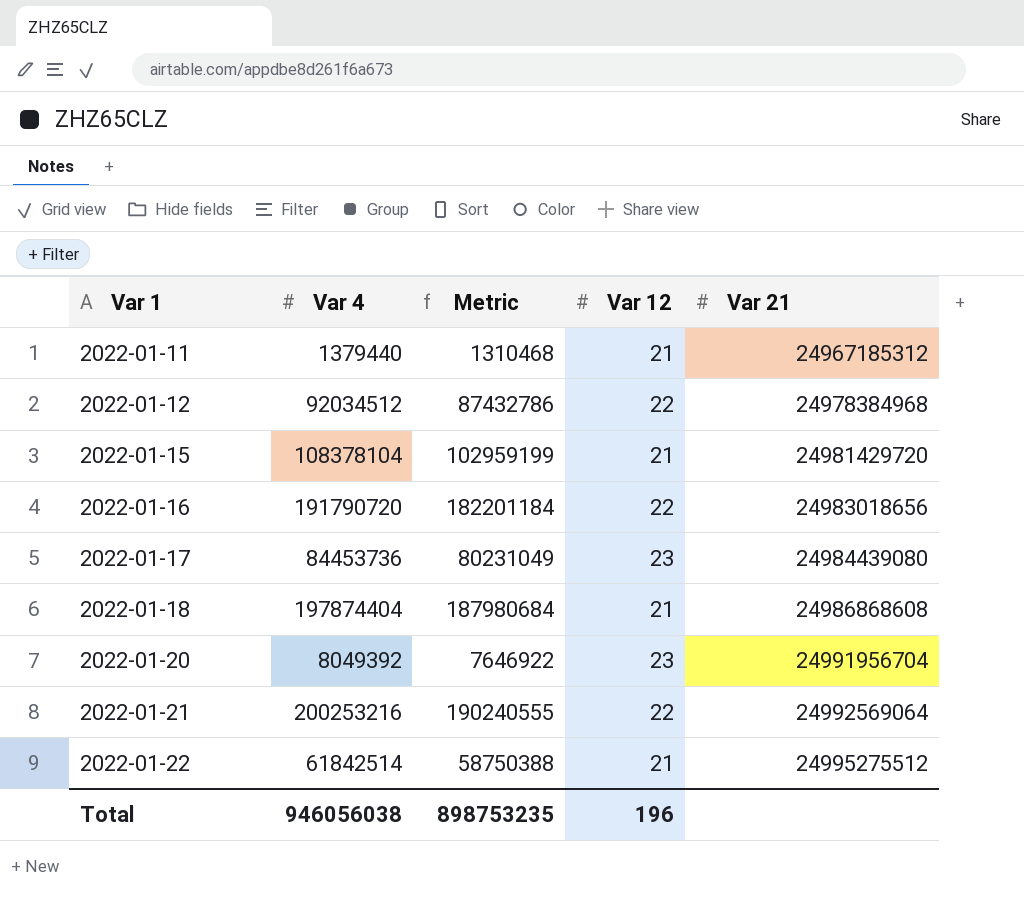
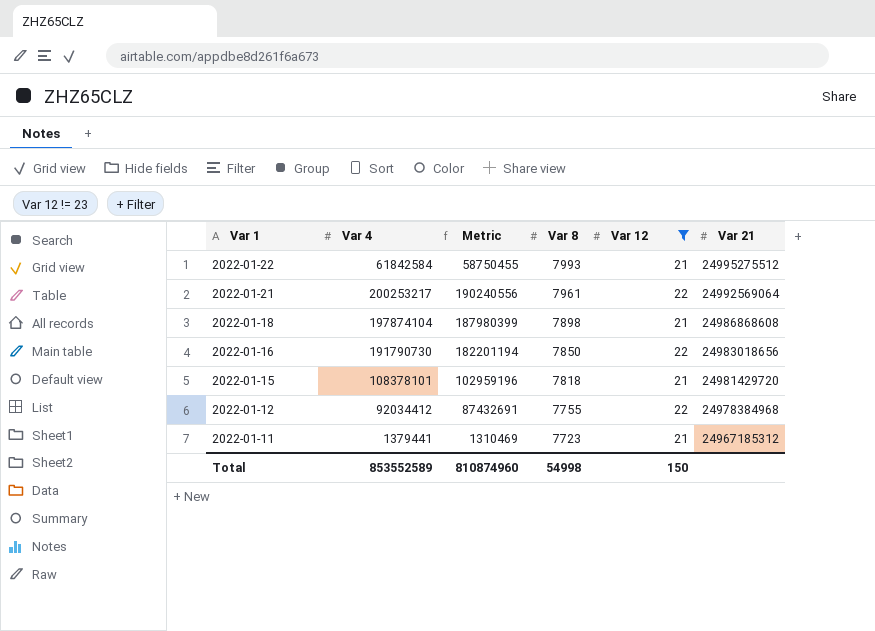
filter: none -> Var 12 != 23
row order: Var 1 ascending -> Var 1 descending
column Var 8 | position: none -> 4
2022-01-22 | Var 4: 61842514 -> 61842584
2022-01-22 | Metric: 58750388 -> 58750455
2022-01-21 | Var 4: 200253216 -> 200253217
2022-01-21 | Metric: 190240555 -> 190240556
2022-01-18 | Var 4: 197874404 -> 197874104
2022-01-18 | Metric: 187980684 -> 187980399
2022-01-16 | Var 4: 191790720 -> 191790730
2022-01-16 | Metric: 182201184 -> 182201194
2022-01-15 | Var 4: 108378104 -> 108378101
2022-01-15 | Metric: 102959199 -> 102959196
2022-01-12 | Var 4: 92034512 -> 92034412
2022-01-12 | Metric: 87432786 -> 87432691
2022-01-11 | Var 4: 1379440 -> 1379441
2022-01-11 | Metric: 1310468 -> 1310469
Total | Var 4: 946056038 -> 853552589
Total | Metric: 898753235 -> 810874960
Total | Var 12: 196 -> 150

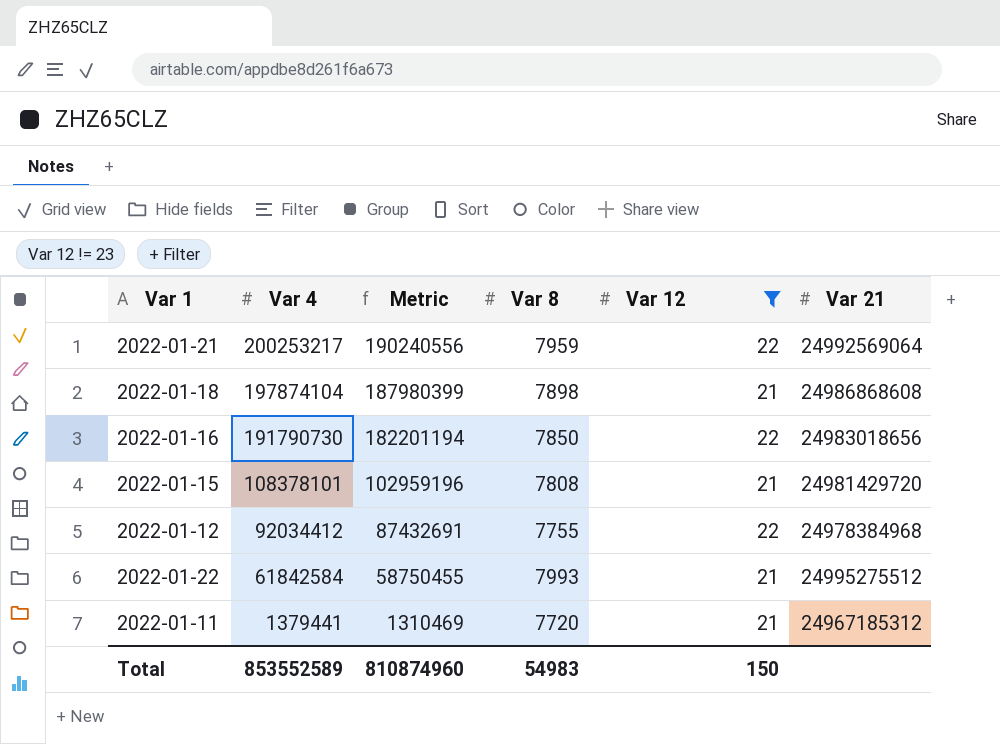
row order: Var 1 descending -> Var 4 descending
2022-01-21 | Var 8: 7961 -> 7959
2022-01-15 | Var 8: 7818 -> 7808
2022-01-11 | Var 8: 7723 -> 7720
Total | Var 8: 54998 -> 54983

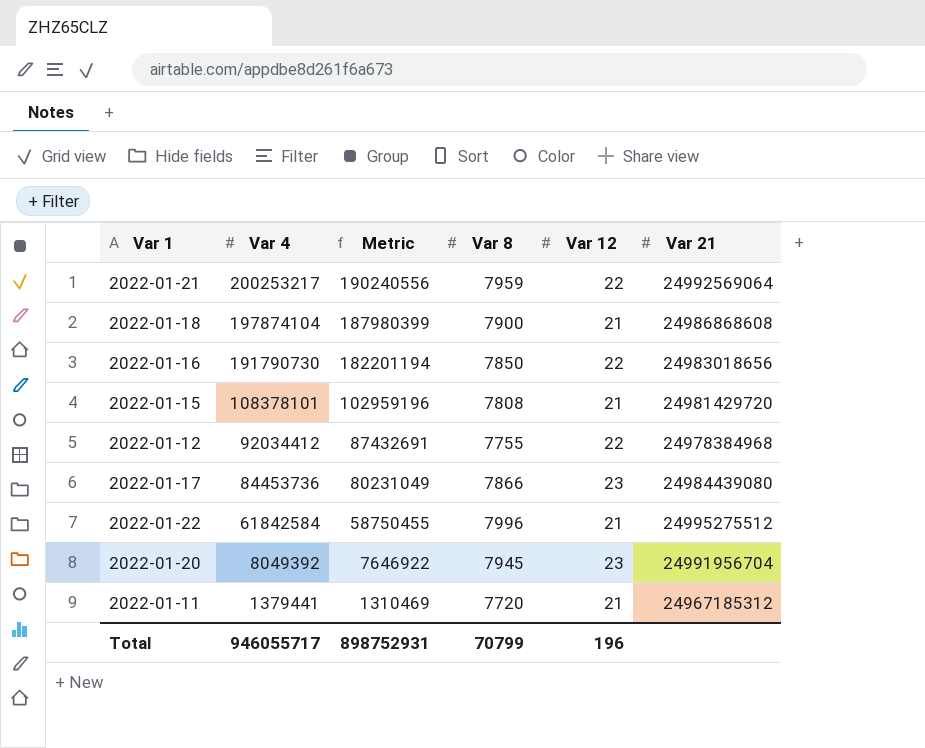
filter: Var 12 != 23 -> none
2022-01-18 | Var 8: 7898 -> 7900
2022-01-22 | Var 8: 7993 -> 7996
Total | Var 4: 853552589 -> 946055717
Total | Metric: 810874960 -> 898752931
Total | Var 8: 54983 -> 70799
Total | Var 12: 150 -> 196

